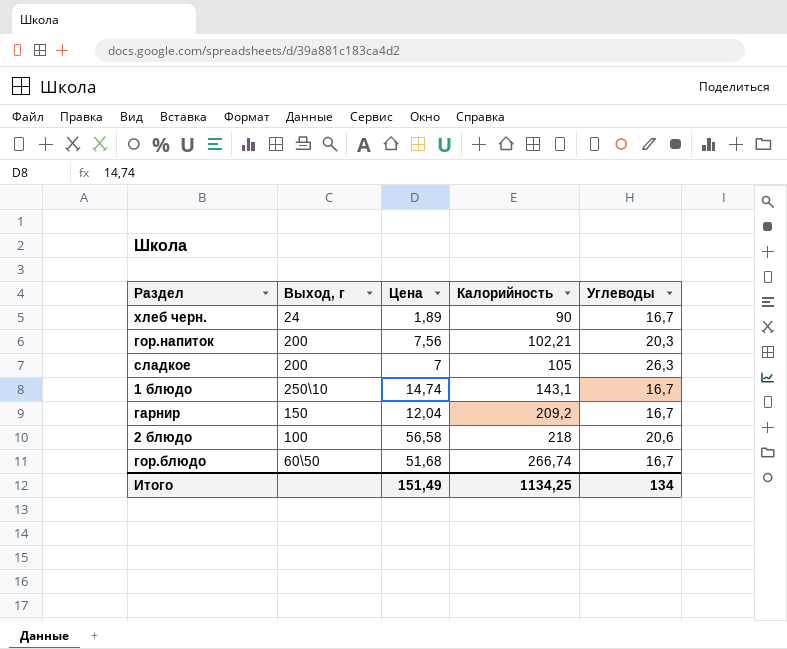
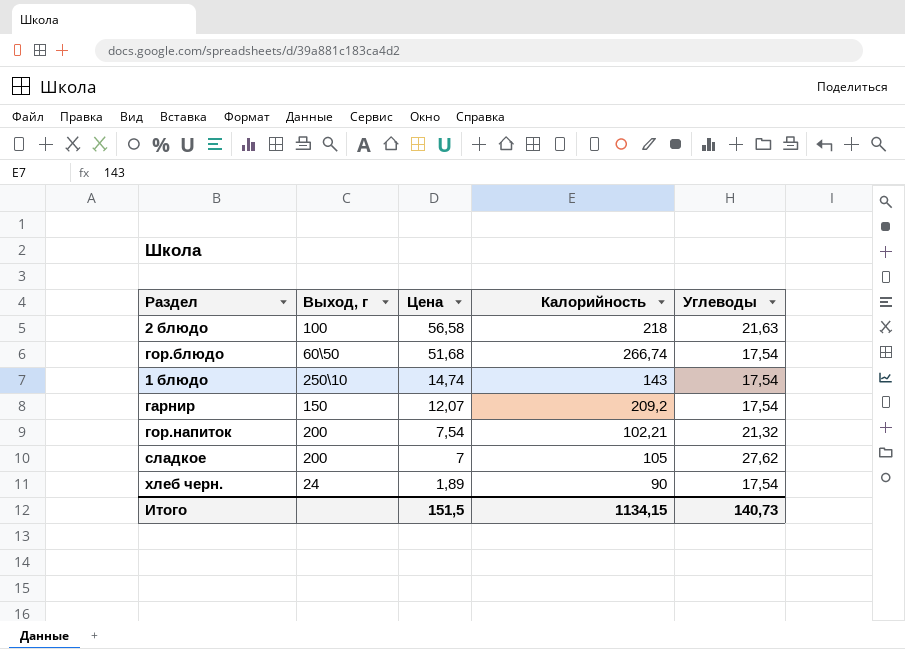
row order: Калорийность ascending -> Цена descending
2 блюдо | Углеводы: 20,6 -> 21,63
гор.блюдо | Углеводы: 16,7 -> 17,54
1 блюдо | Калорийность: 143,1 -> 143
1 блюдо | Углеводы: 16,7 -> 17,54
гарнир | Цена: 12,04 -> 12,07
гарнир | Углеводы: 16,7 -> 17,54
гор.напиток | Цена: 7,56 -> 7,54
гор.напиток | Углеводы: 20,3 -> 21,32
сладкое | Углеводы: 26,3 -> 27,62
хлеб черн. | Углеводы: 16,7 -> 17,54
Итого | Цена: 151,49 -> 151,5
Итого | Калорийность: 1134,25 -> 1134,15
Итого | Углеводы: 134 -> 140,73

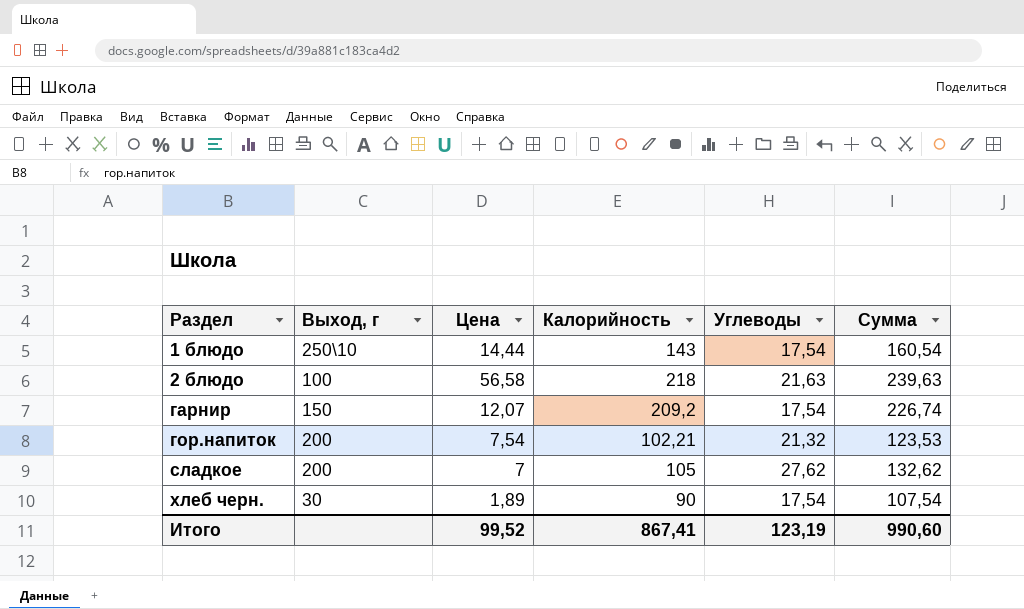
row order: Цена descending -> Раздел ascending
column Сумма | formula: none -> [Калорийность] + [Углеводы]
row гор.блюдо: 60\50 | 51,68 | 266,74 | 17,54 -> none
1 блюдо | Цена: 14,74 -> 14,44
хлеб черн. | Выход, г: 24 -> 30
Итого | Цена: 151,5 -> 99,52
Итого | Калорийность: 1134,15 -> 867,41
Итого | Углеводы: 140,73 -> 123,19

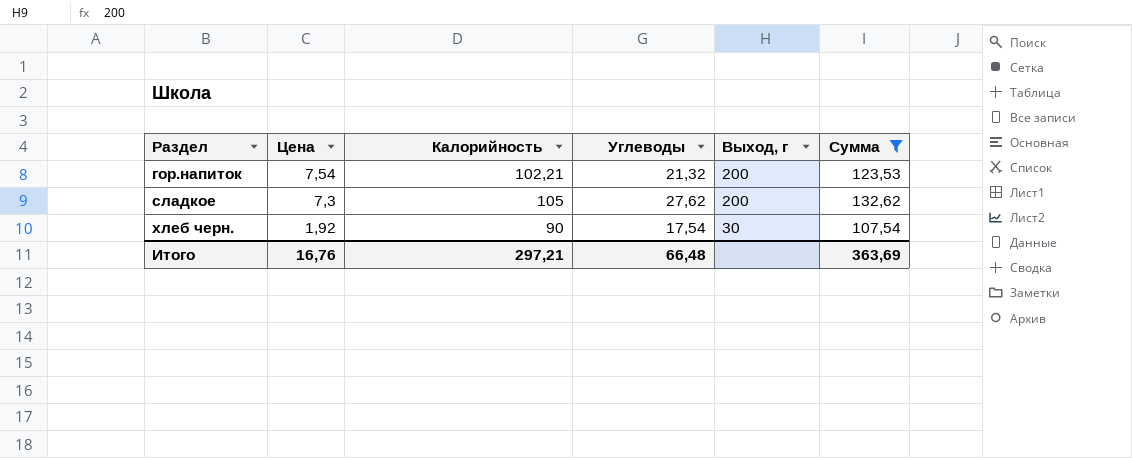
filter: none -> Сумма <= 132,62
column Выход, г | position: 2 -> 5
сладкое | Цена: 7 -> 7,3
хлеб черн. | Цена: 1,89 -> 1,92
Итого | Цена: 99,52 -> 16,76
Итого | Калорийность: 867,41 -> 297,21
Итого | Углеводы: 123,19 -> 66,48
Итого | Сумма: 990,60 -> 363,69

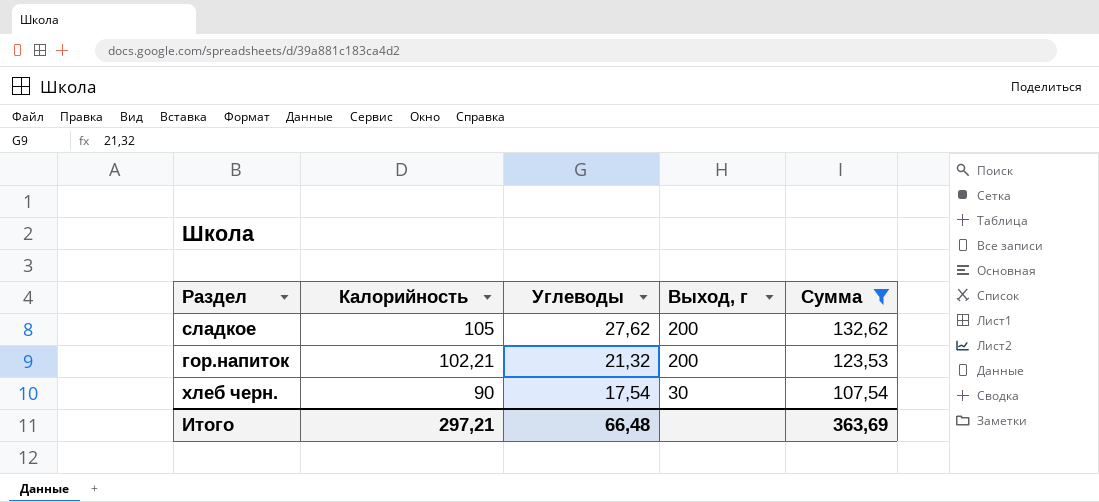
row order: Раздел ascending -> Калорийность descending
column Цена | position: 2 -> none

